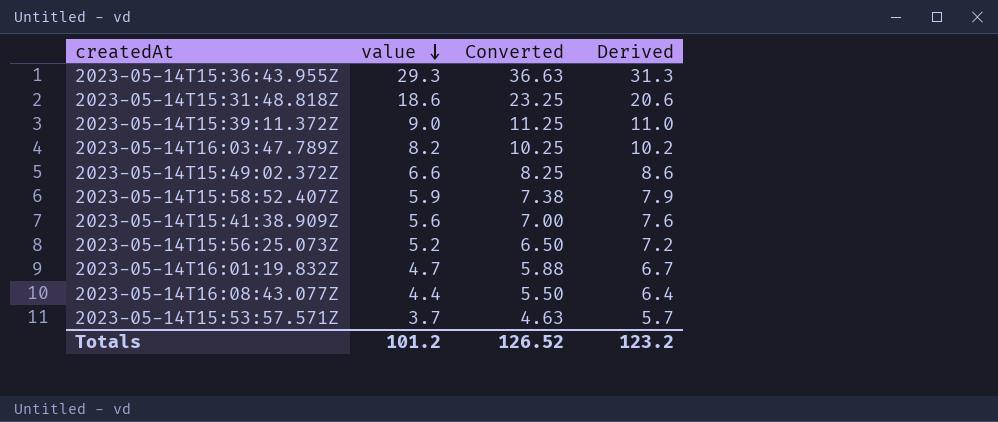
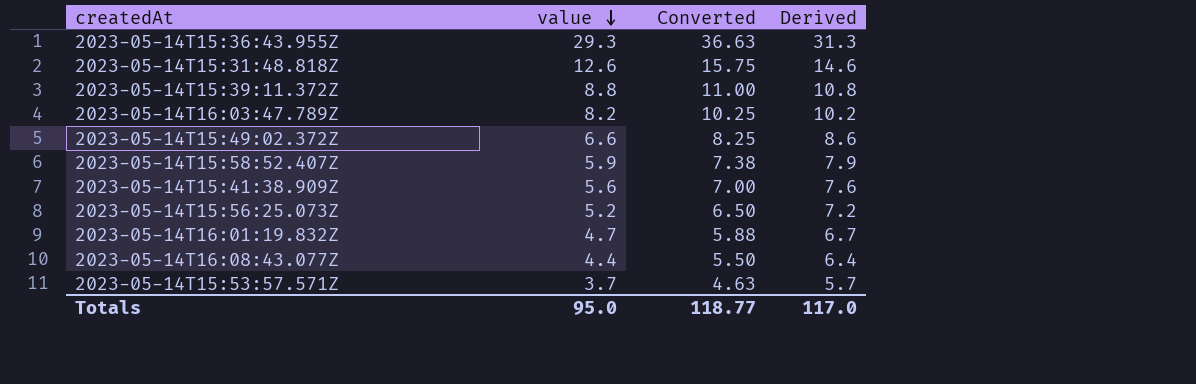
2023-05-14T15:31:48.818Z | value: 18.6 -> 12.6
2023-05-14T15:31:48.818Z | Converted: 23.25 -> 15.75
2023-05-14T15:31:48.818Z | Derived: 20.6 -> 14.6
2023-05-14T15:39:11.372Z | value: 9.0 -> 8.8
2023-05-14T15:39:11.372Z | Converted: 11.25 -> 11.00
2023-05-14T15:39:11.372Z | Derived: 11.0 -> 10.8
Totals | value: 101.2 -> 95.0
Totals | Converted: 126.52 -> 118.77
Totals | Derived: 123.2 -> 117.0

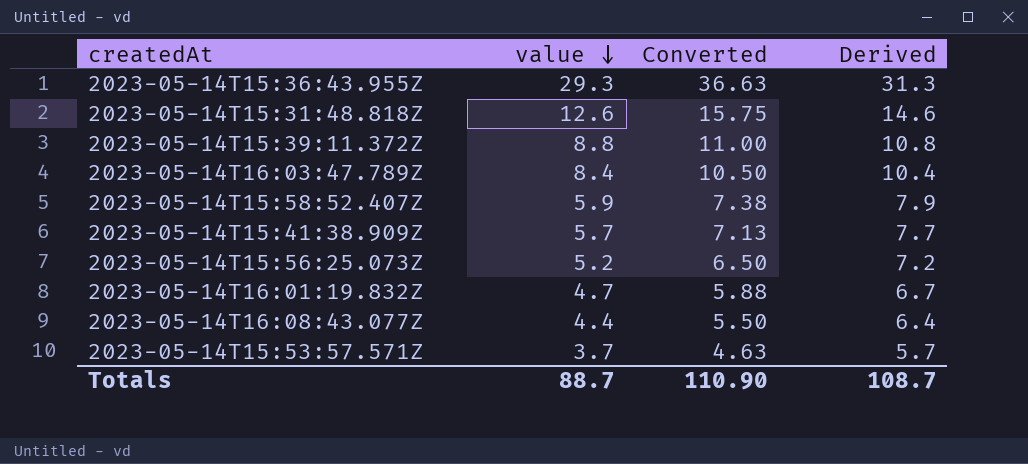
row 2023-05-14T15:49:02.372Z: 6.6 | 8.25 | 8.6 -> none
2023-05-14T16:03:47.789Z | value: 8.2 -> 8.4
2023-05-14T16:03:47.789Z | Converted: 10.25 -> 10.50
2023-05-14T16:03:47.789Z | Derived: 10.2 -> 10.4
2023-05-14T15:41:38.909Z | value: 5.6 -> 5.7
2023-05-14T15:41:38.909Z | Converted: 7.00 -> 7.13
2023-05-14T15:41:38.909Z | Derived: 7.6 -> 7.7
Totals | value: 95.0 -> 88.7
Totals | Converted: 118.77 -> 110.90
Totals | Derived: 117.0 -> 108.7

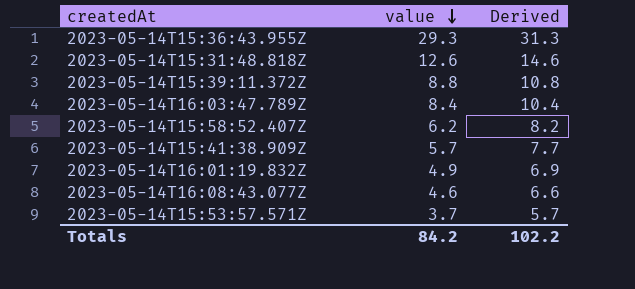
column Converted | formula: [value] * 1.25 -> none
row 2023-05-14T15:56:25.073Z: 5.2 | 6.50 | 7.2 -> none
2023-05-14T15:58:52.407Z | value: 5.9 -> 6.2
2023-05-14T15:58:52.407Z | Derived: 7.9 -> 8.2
2023-05-14T16:01:19.832Z | value: 4.7 -> 4.9
2023-05-14T16:01:19.832Z | Derived: 6.7 -> 6.9
2023-05-14T16:08:43.077Z | value: 4.4 -> 4.6
2023-05-14T16:08:43.077Z | Derived: 6.4 -> 6.6
Totals | value: 88.7 -> 84.2
Totals | Derived: 108.7 -> 102.2

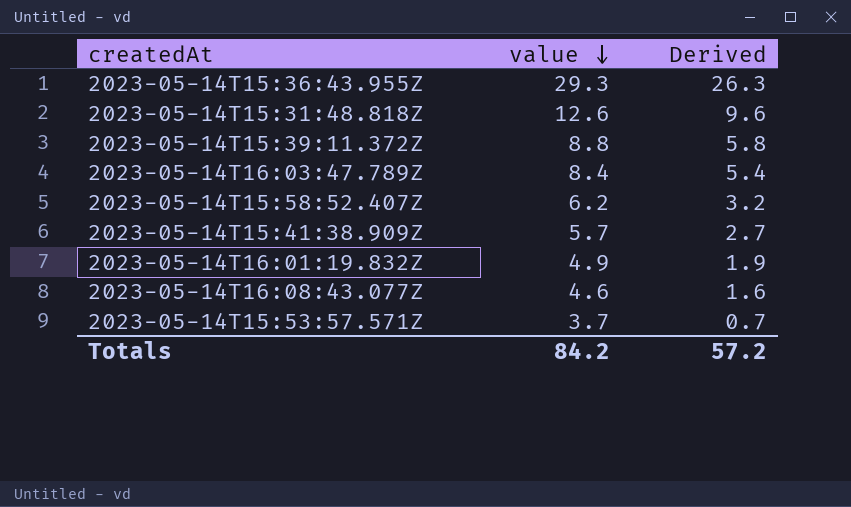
column Derived | formula: [value] + 2 -> [value] - 3
Totals | Derived: 102.2 -> 57.2

